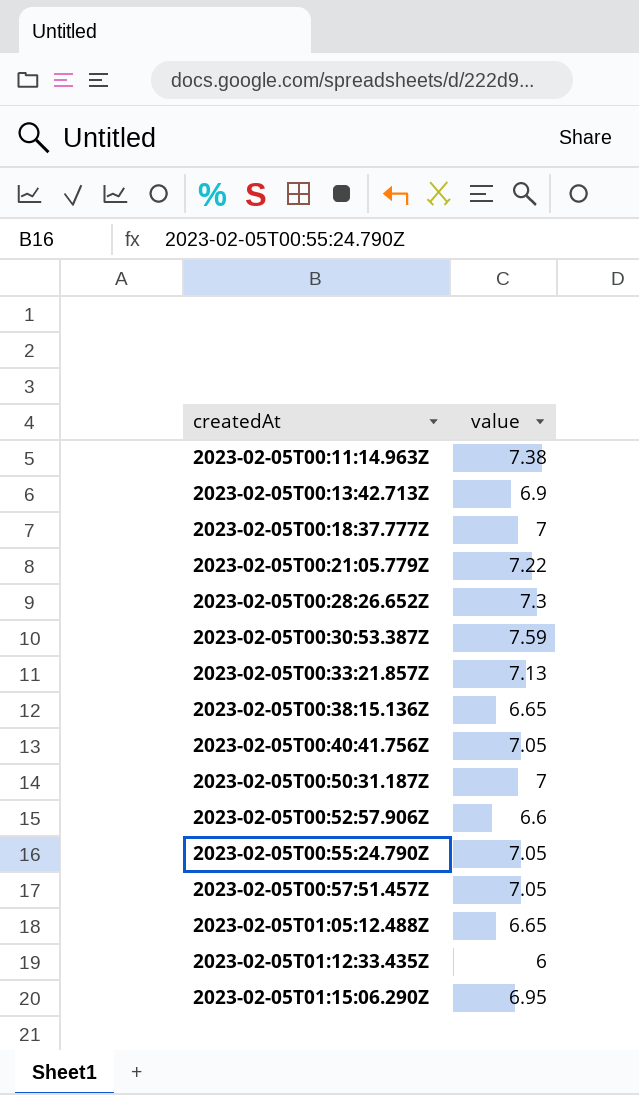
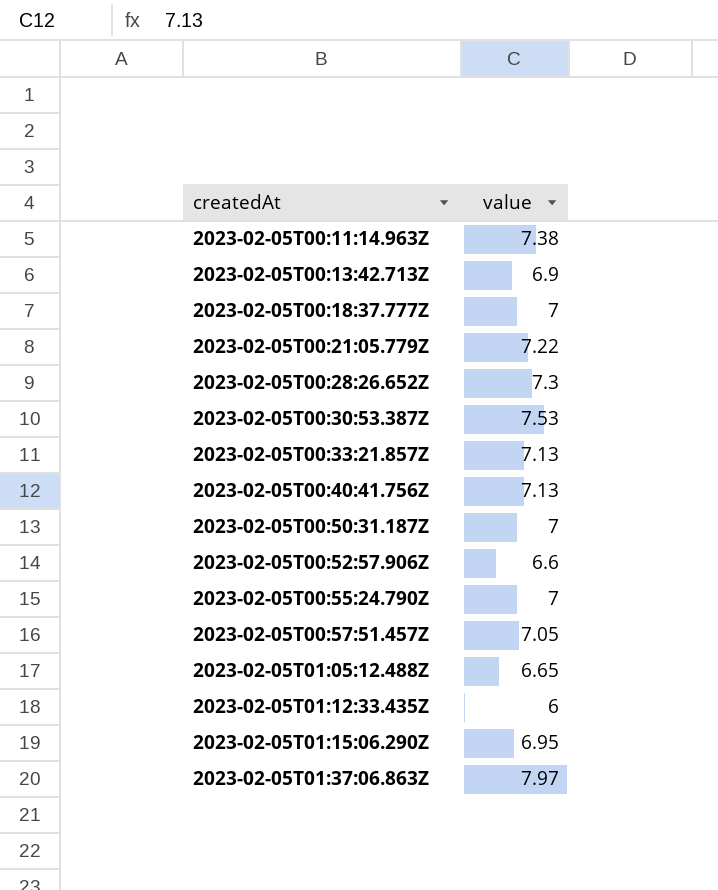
row 2023-02-05T00:38:15.136Z: 6.65 -> none
2023-02-05T00:30:53.387Z | value: 7.59 -> 7.53
2023-02-05T00:40:41.756Z | value: 7.05 -> 7.13
2023-02-05T00:55:24.790Z | value: 7.05 -> 7
row 2023-02-05T01:37:06.863Z: none -> 7.97

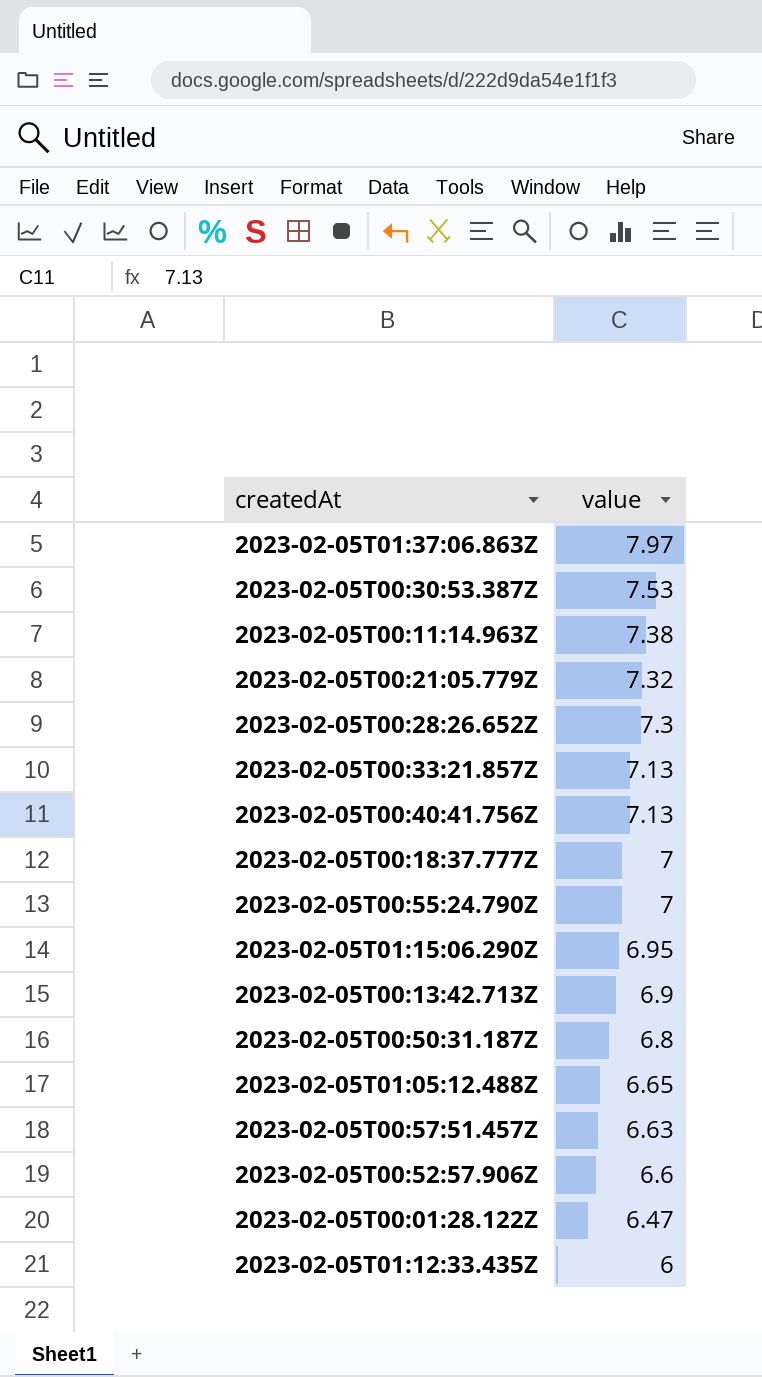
row order: createdAt ascending -> value descending
2023-02-05T00:21:05.779Z | value: 7.22 -> 7.32
2023-02-05T00:50:31.187Z | value: 7 -> 6.8
2023-02-05T00:57:51.457Z | value: 7.05 -> 6.63
row 2023-02-05T00:01:28.122Z: none -> 6.47

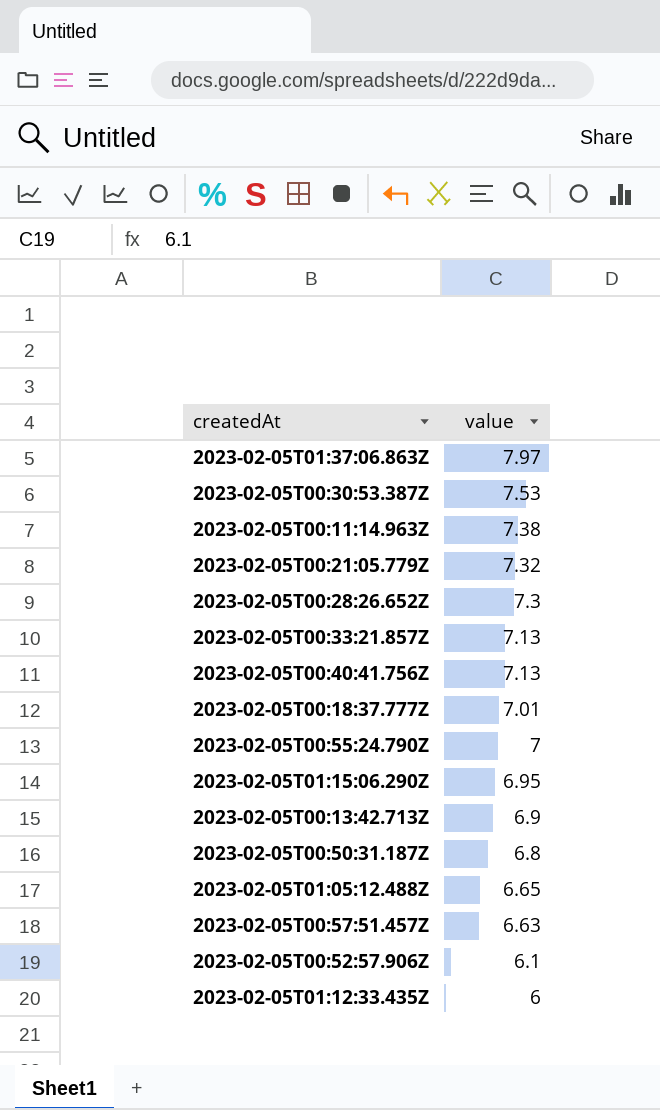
row 2023-02-05T00:01:28.122Z: 6.47 -> none
2023-02-05T00:18:37.777Z | value: 7 -> 7.01
2023-02-05T00:52:57.906Z | value: 6.6 -> 6.1

